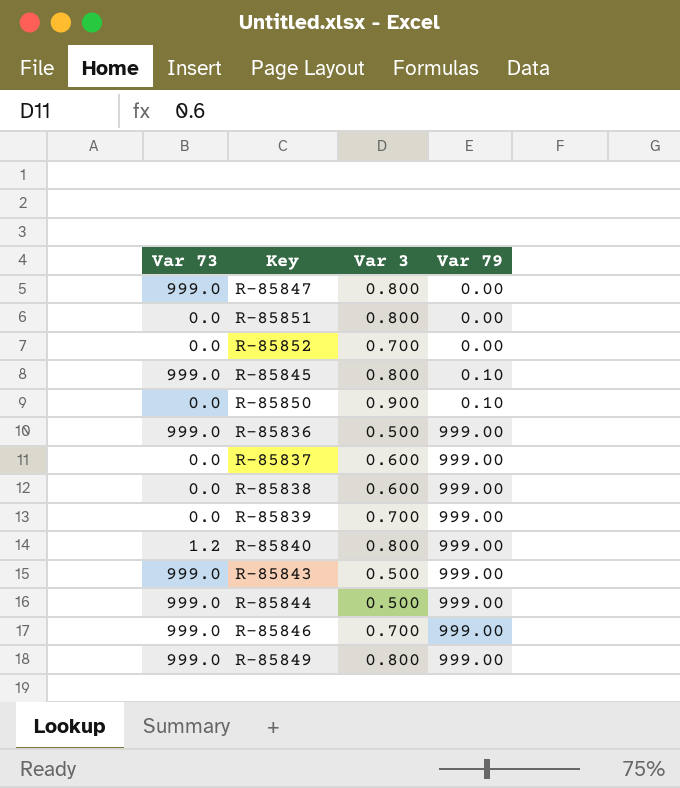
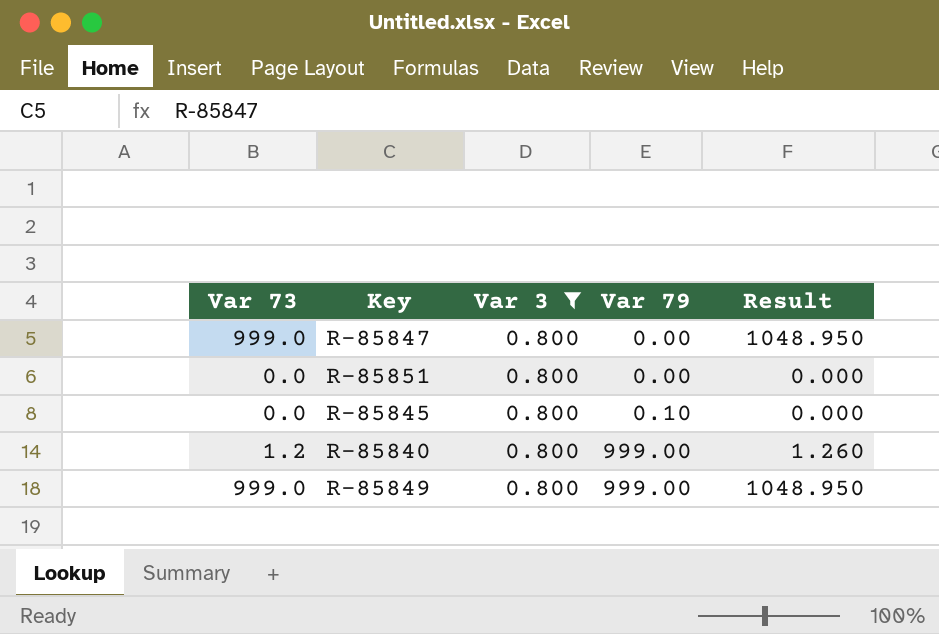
filter: none -> Var 3 = 0.800
column Result | formula: none -> [Var 73] * 1.05
R-85845 | Var 73: 999.0 -> 0.0

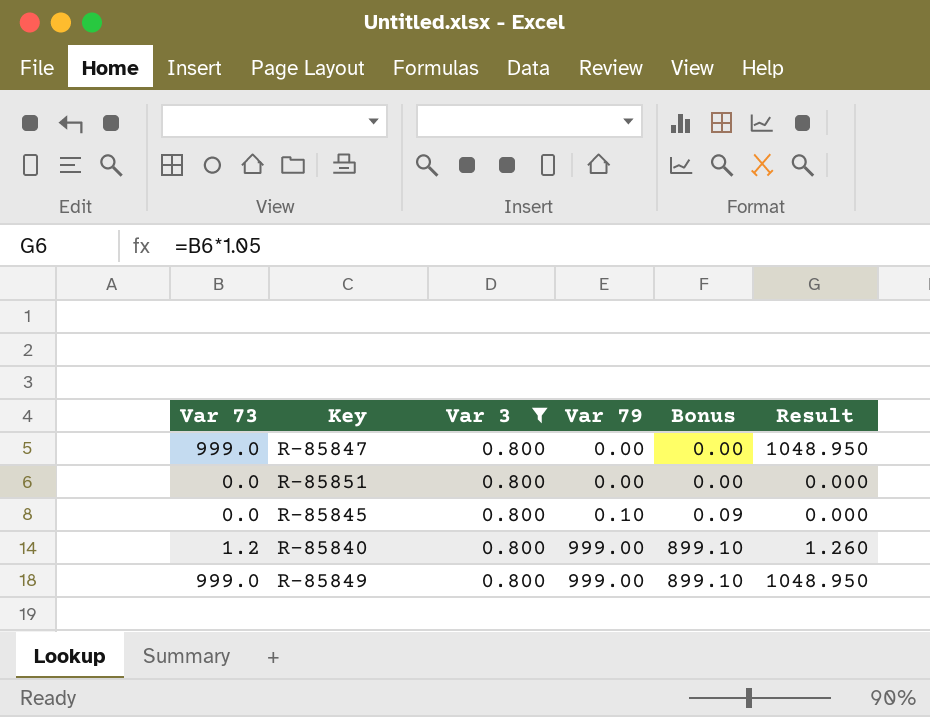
column Bonus | formula: none -> [Var 79] * 0.9

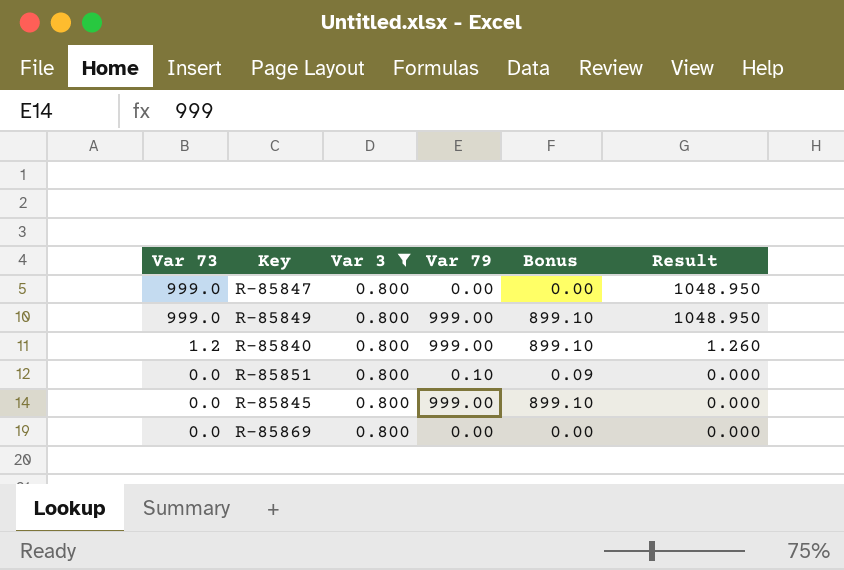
row order: Var 79 ascending -> Var 73 descending
R-85851 | Var 79: 0.00 -> 0.10
R-85851 | Bonus: 0.00 -> 0.09
R-85845 | Var 79: 0.10 -> 999.00
R-85845 | Bonus: 0.09 -> 899.10
row R-85869: none -> 0.0 | 0.800 | 0.00 | 0.00 | 0.000

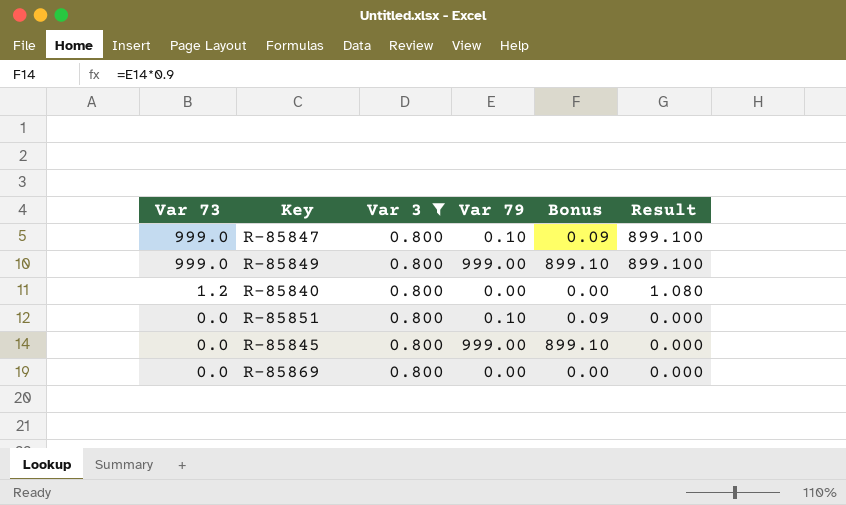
column Result | formula: [Var 73] * 1.05 -> [Var 73] * 0.9
R-85847 | Var 79: 0.00 -> 0.10
R-85847 | Bonus: 0.00 -> 0.09
R-85840 | Var 79: 999.00 -> 0.00
R-85840 | Bonus: 899.10 -> 0.00

